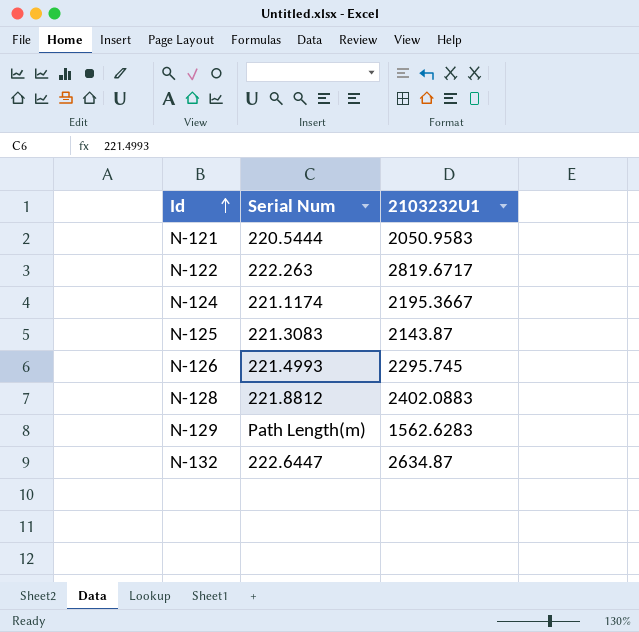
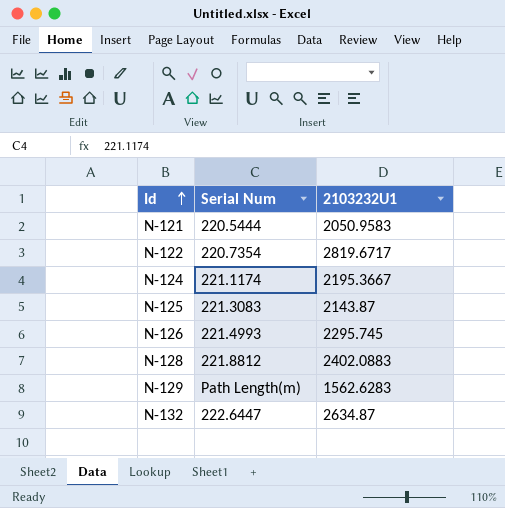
N-122 | Serial Num: 222.263 -> 220.7354

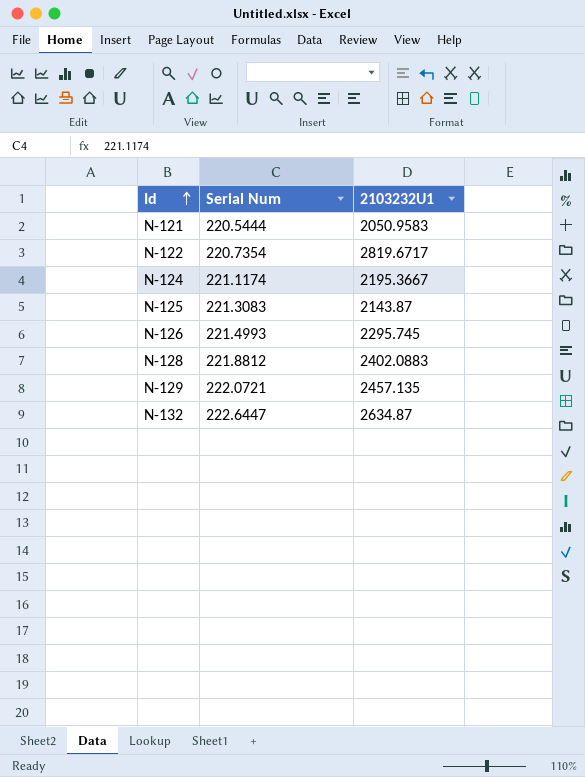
N-129 | Serial Num: Path Length(m) -> 222.0721
N-129 | 2103232U1: 1562.6283 -> 2457.135

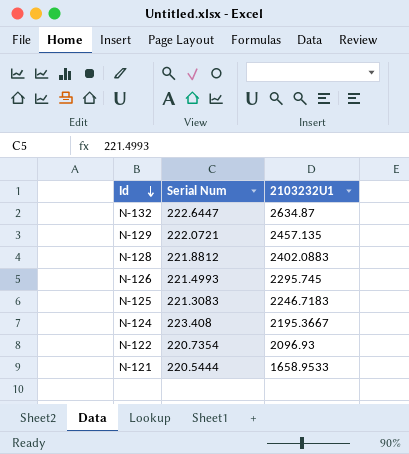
row order: Id ascending -> Id descending
N-125 | 2103232U1: 2143.87 -> 2246.7183
N-124 | Serial Num: 221.1174 -> 223.408
N-122 | 2103232U1: 2819.6717 -> 2096.93
N-121 | 2103232U1: 2050.9583 -> 1658.9533

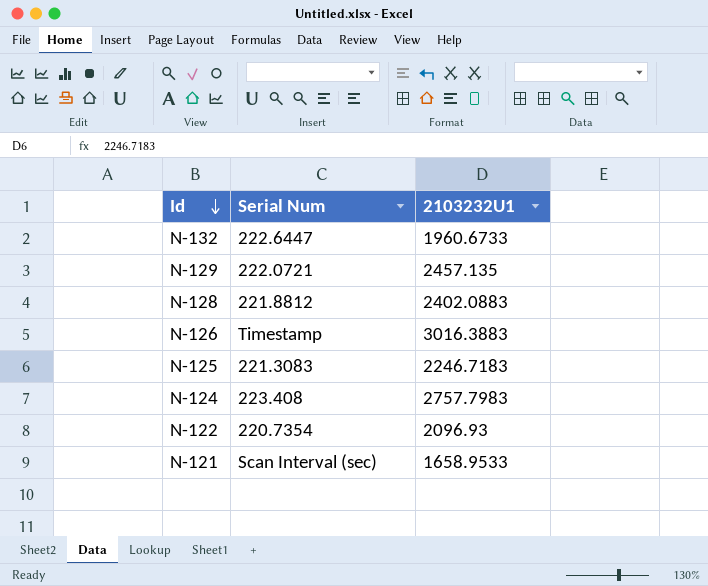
N-132 | 2103232U1: 2634.87 -> 1960.6733
N-126 | Serial Num: 221.4993 -> Timestamp
N-126 | 2103232U1: 2295.745 -> 3016.3883
N-124 | 2103232U1: 2195.3667 -> 2757.7983
N-121 | Serial Num: 220.5444 -> Scan Interval (sec)

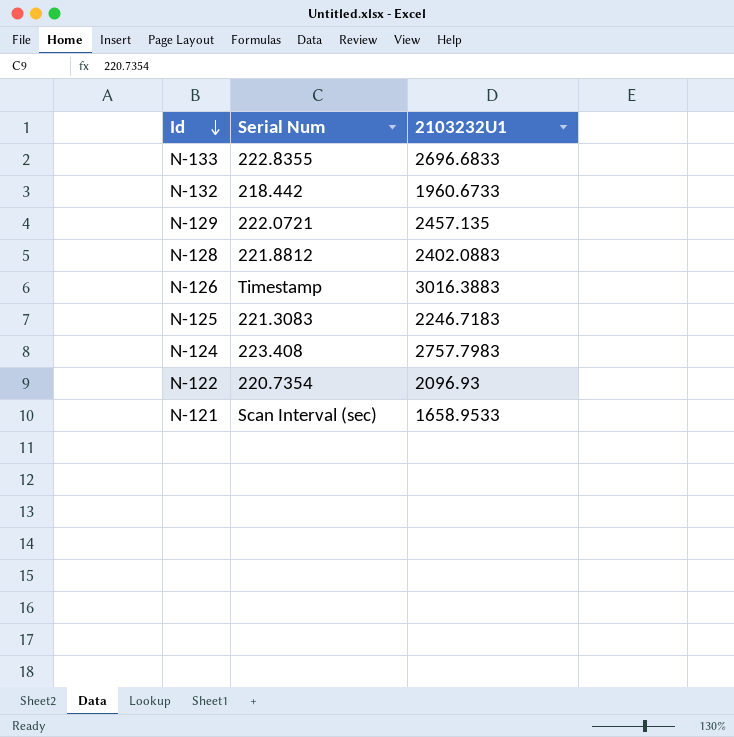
row N-133: none -> 222.8355 | 2696.6833
N-132 | Serial Num: 222.6447 -> 218.442

